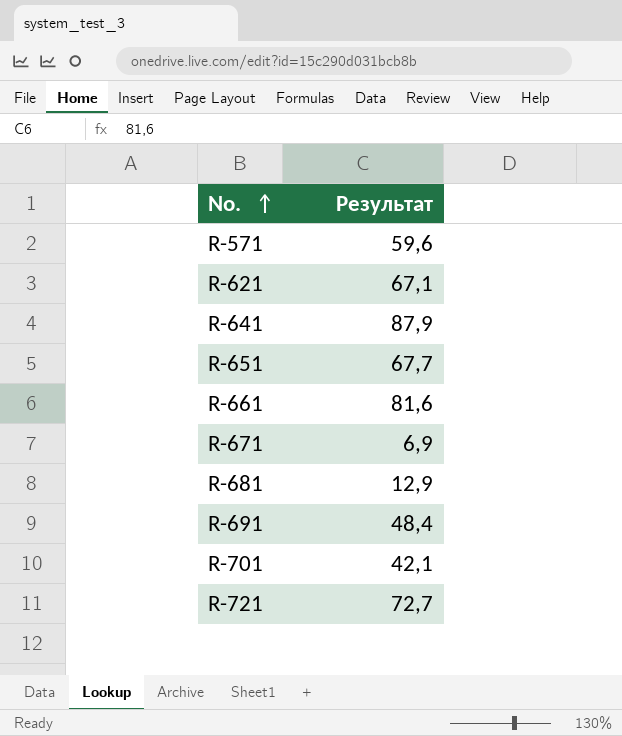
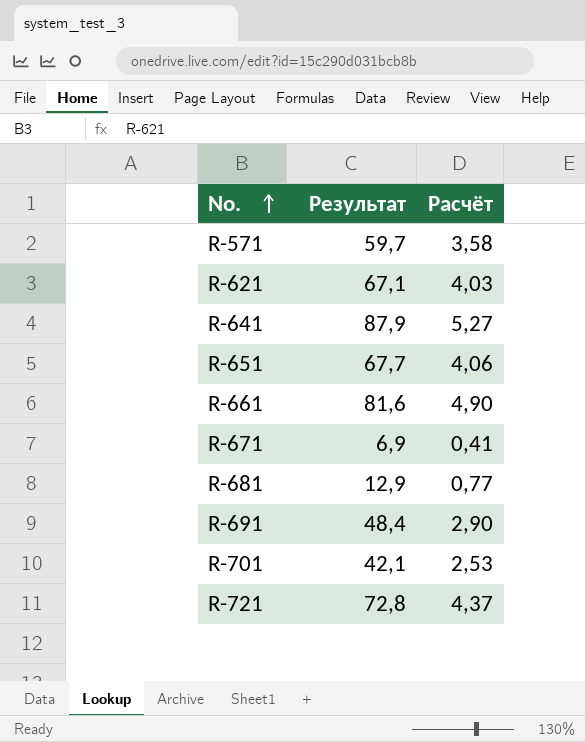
column Расчёт | formula: none -> [Результат] * 0,06
R-571 | Результат: 59,6 -> 59,7
R-721 | Результат: 72,7 -> 72,8

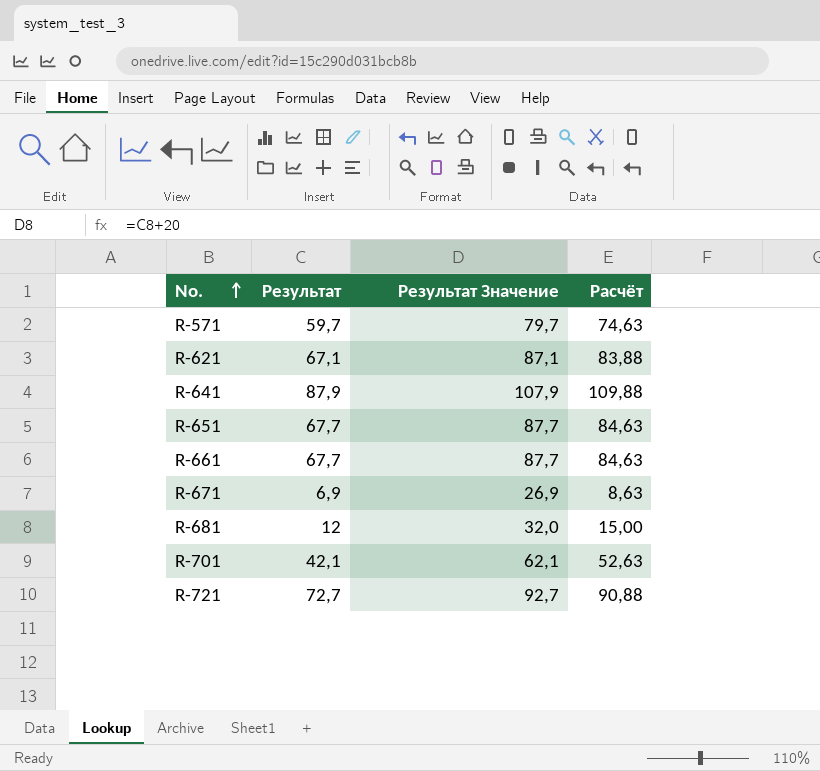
column Результат Значение | formula: none -> [Результат] + 20
column Расчёт | formula: [Результат] * 0,06 -> [Результат] * 1,25
row R-691: 48,4 | 2,90 -> none
R-661 | Результат: 81,6 -> 67,7
R-681 | Результат: 12,9 -> 12
R-721 | Результат: 72,8 -> 72,7

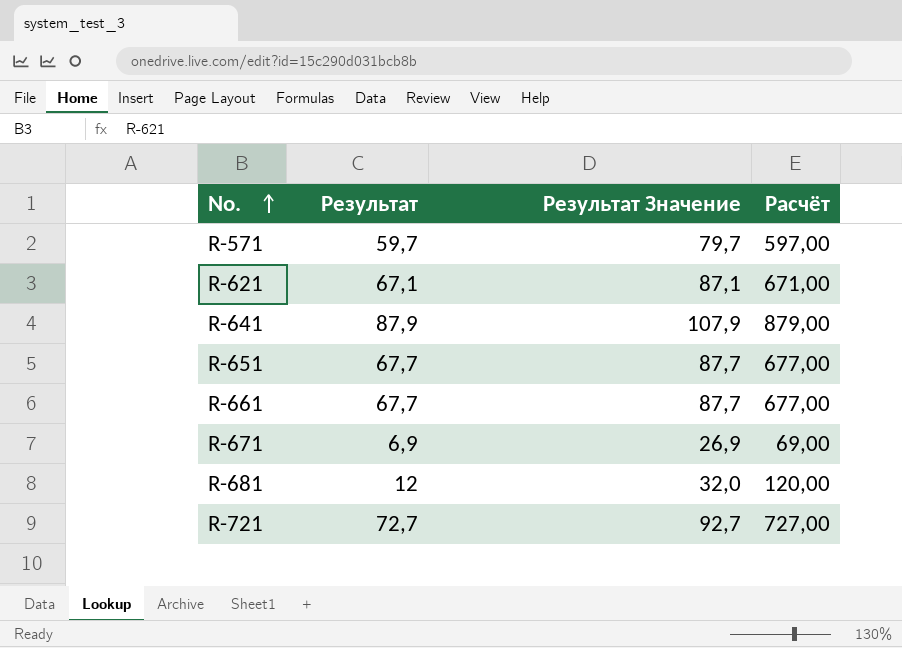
column Расчёт | formula: [Результат] * 1,25 -> [Результат] * 10
row R-701: 42,1 | 62,1 | 52,63 -> none

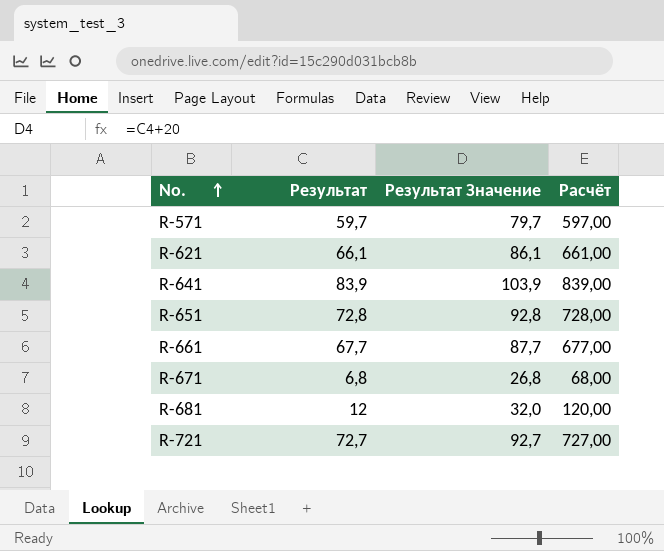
R-621 | Результат: 67,1 -> 66,1
R-621 | Результат Значение: 87,1 -> 86,1
R-621 | Расчёт: 671,00 -> 661,00
R-641 | Результат: 87,9 -> 83,9
R-641 | Результат Значение: 107,9 -> 103,9
R-641 | Расчёт: 879,00 -> 839,00
R-651 | Результат: 67,7 -> 72,8
R-651 | Результат Значение: 87,7 -> 92,8
R-651 | Расчёт: 677,00 -> 728,00
R-671 | Результат: 6,9 -> 6,8
R-671 | Результат Значение: 26,9 -> 26,8
R-671 | Расчёт: 69,00 -> 68,00

